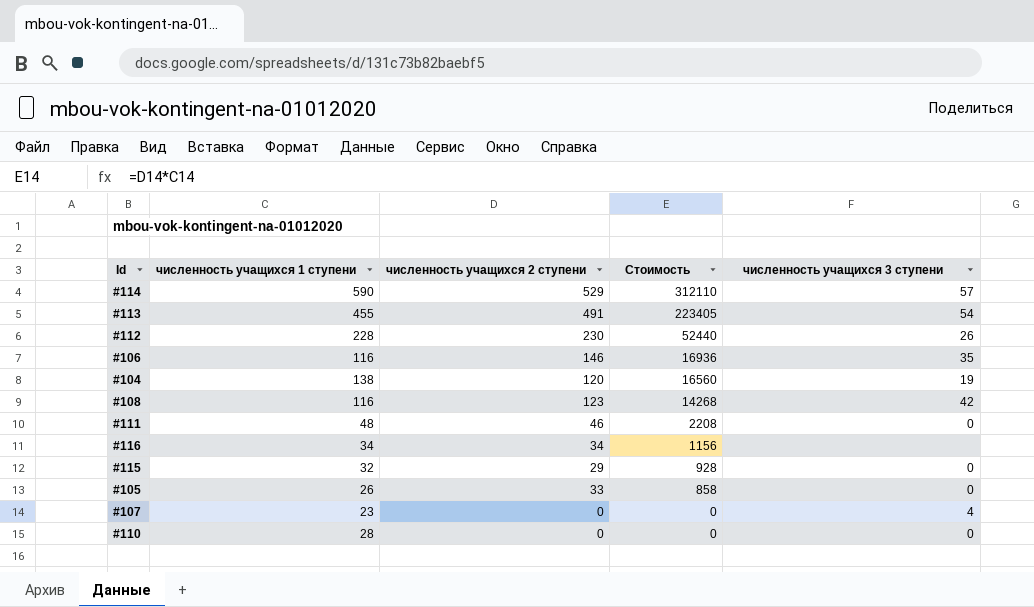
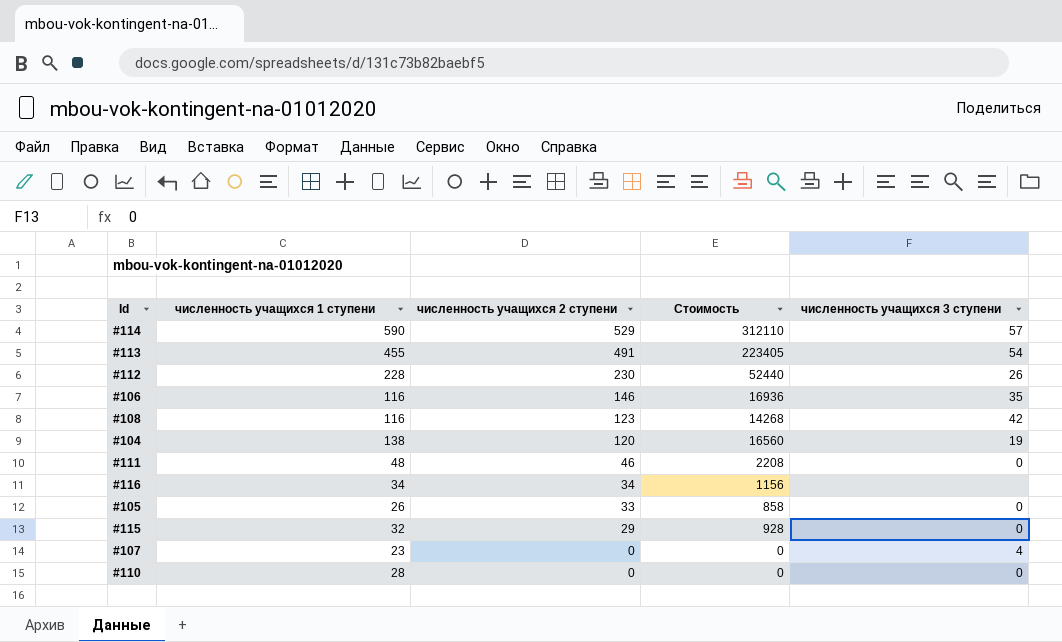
row order: Стоимость descending -> численность учащихся 2 ступени descending

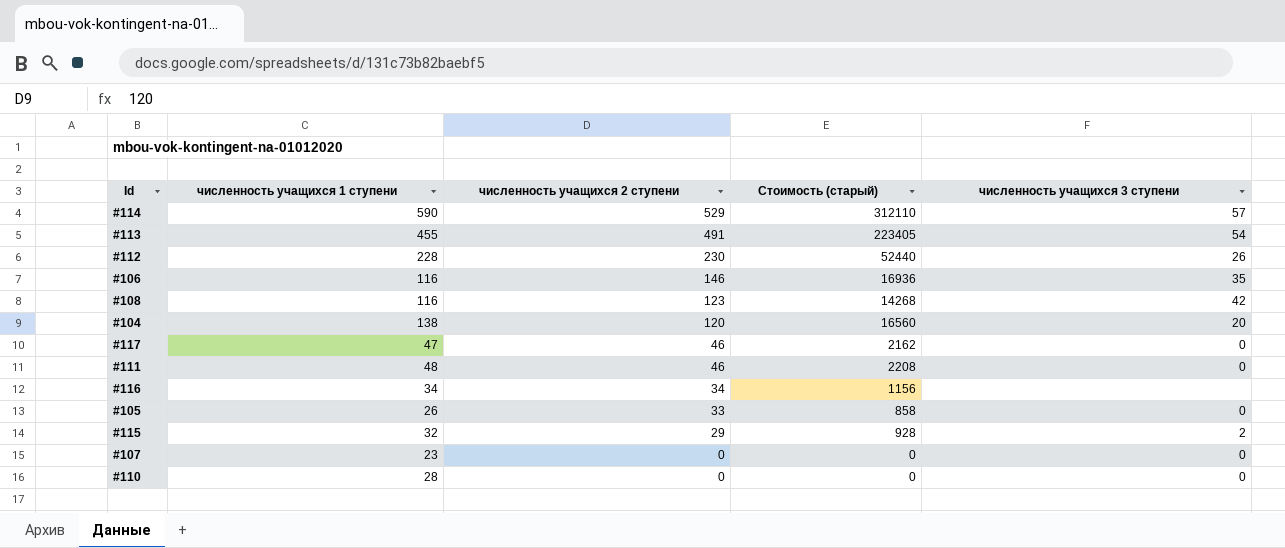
column name: Стоимость -> Стоимость (старый)
#104 | численность учащихся 3 ступени: 19 -> 20
row #117: none -> 47 | 46 | 2162 | 0
#115 | численность учащихся 3 ступени: 0 -> 2
#107 | численность учащихся 3 ступени: 4 -> 0

